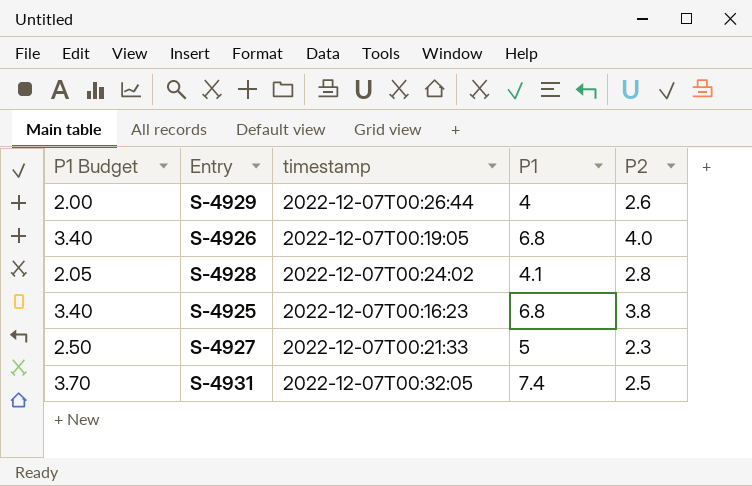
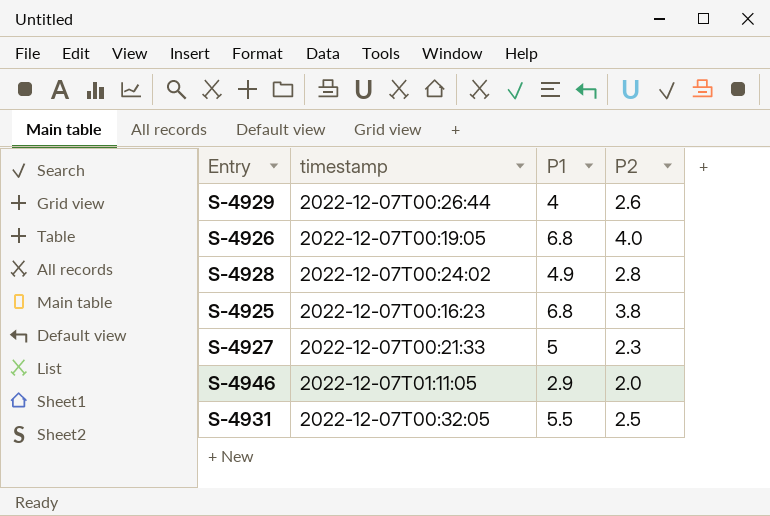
column P1 Budget | formula: [P1] * 0.5 -> none
S-4928 | P1: 4.1 -> 4.9
row S-4946: none -> 2022-12-07T01:11:05 | 2.9 | 2.0
S-4931 | P1: 7.4 -> 5.5

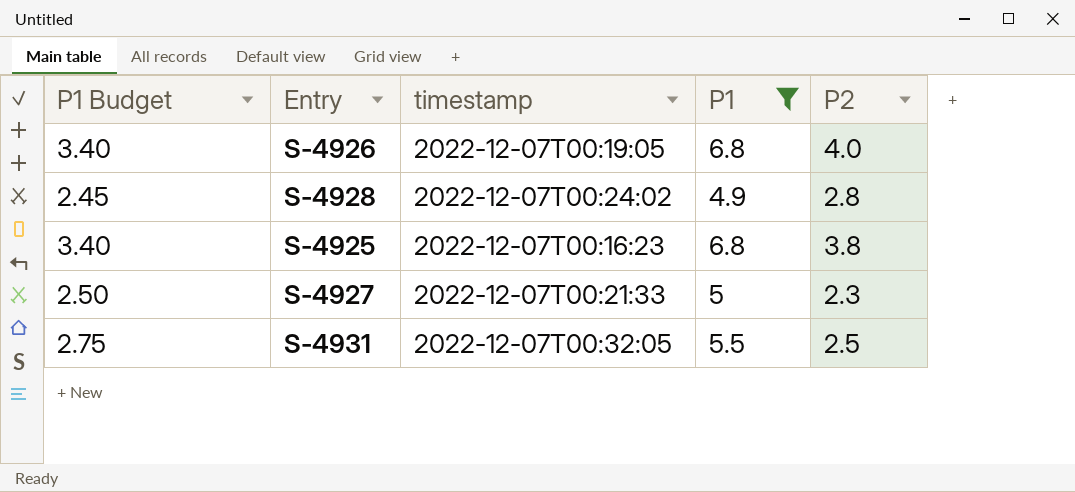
filter: none -> P1 >= 4.9
column P1 Budget | formula: none -> [P1] * 0.5

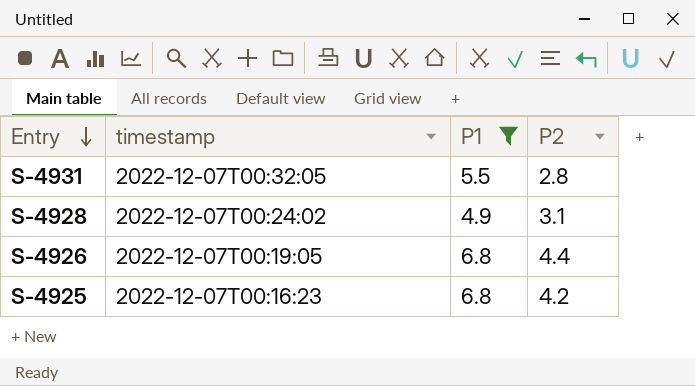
row order: none -> Entry descending
column P1 Budget | formula: [P1] * 0.5 -> none
row S-4927: 2.50 | 2022-12-07T00:21:33 | 5 | 2.3 -> none
S-4931 | P2: 2.5 -> 2.8
S-4928 | P2: 2.8 -> 3.1
S-4926 | P2: 4.0 -> 4.4
S-4925 | P2: 3.8 -> 4.2

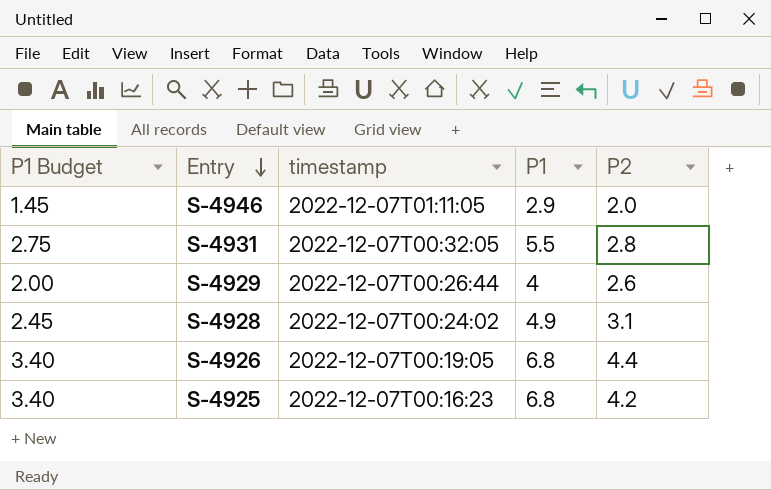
filter: P1 >= 4.9 -> none
column P1 Budget | formula: none -> [P1] * 0.5

